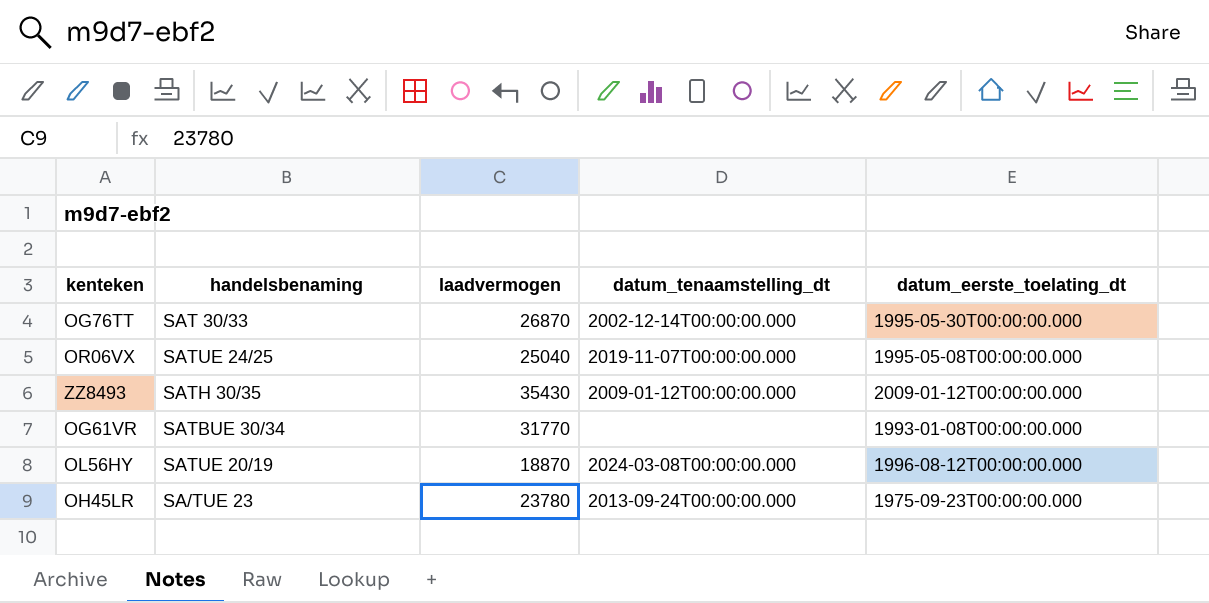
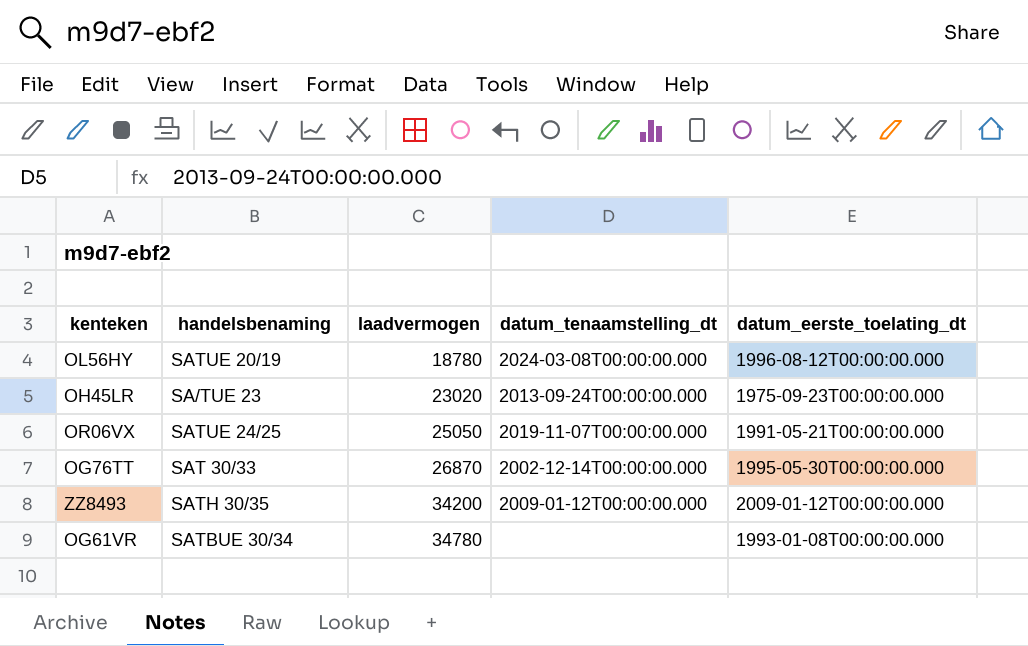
row order: none -> laadvermogen ascending
OL56HY | laadvermogen: 18870 -> 18780
OH45LR | laadvermogen: 23780 -> 23020
OR06VX | laadvermogen: 25040 -> 25050
OR06VX | datum_eerste_toelating_dt: 1995-05-08T00:00:00.000 -> 1991-05-21T00:00:00.000
ZZ8493 | laadvermogen: 35430 -> 34200
OG61VR | laadvermogen: 31770 -> 34780

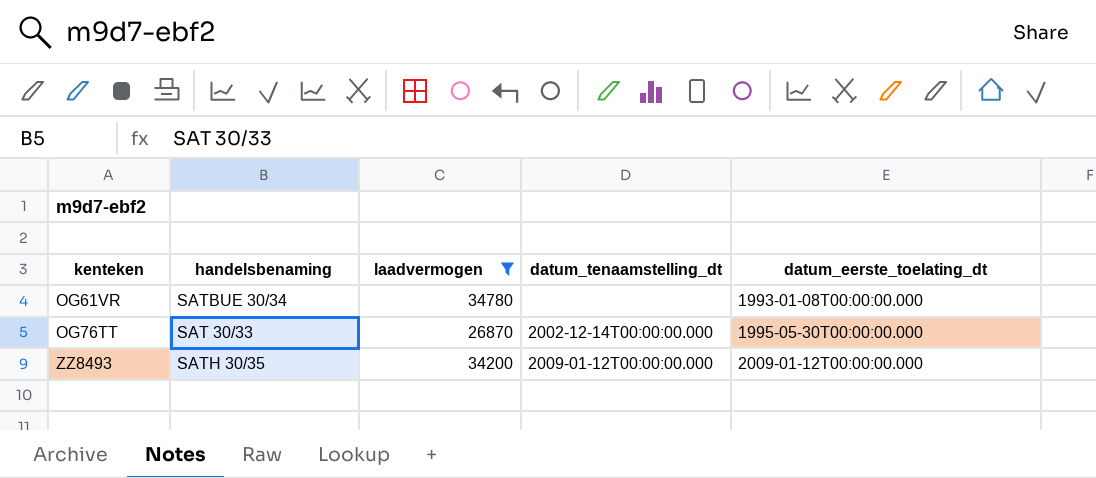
filter: none -> laadvermogen >= 26870
row order: laadvermogen ascending -> kenteken ascending

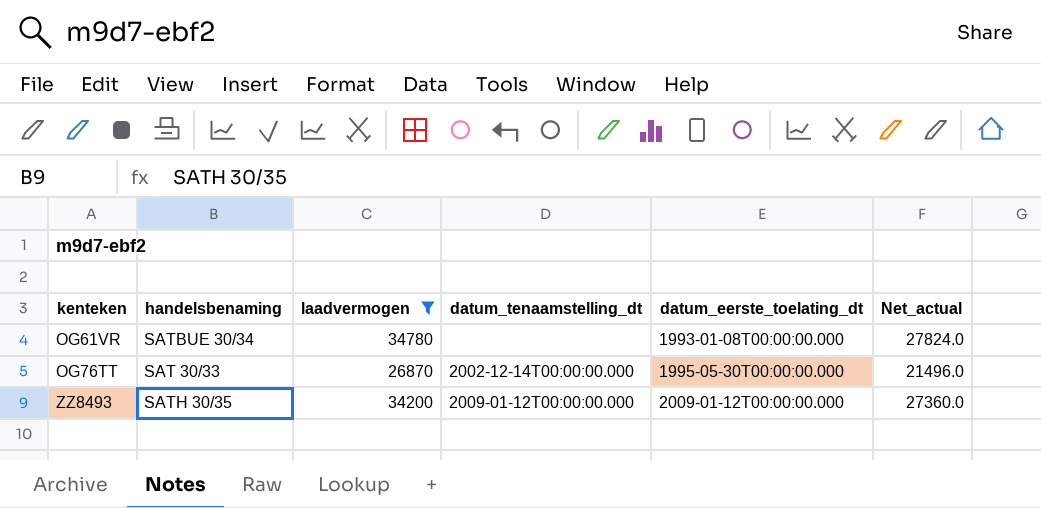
column Net_actual | formula: none -> [laadvermogen] * 0.8

